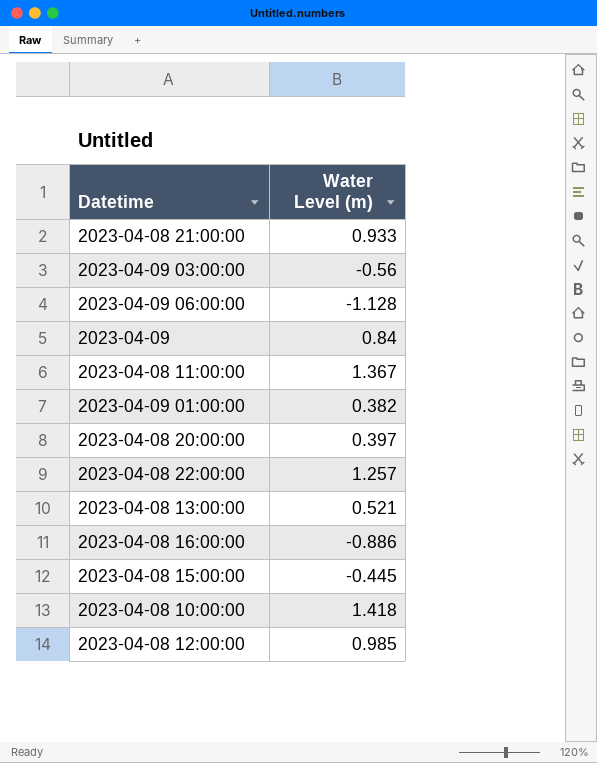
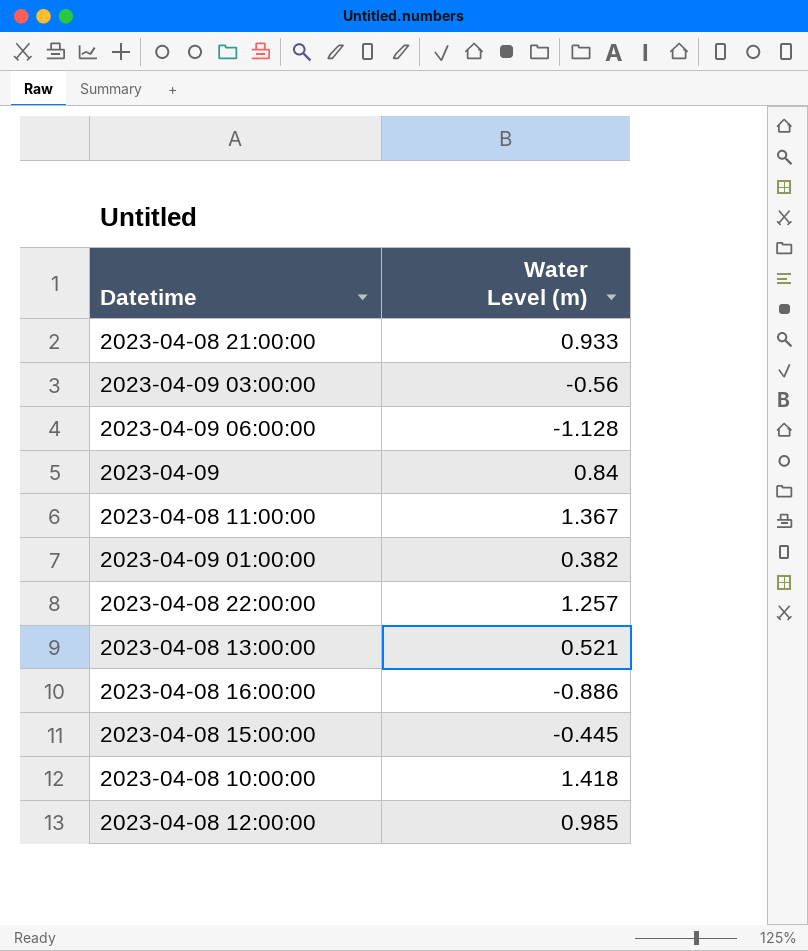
row 2023-04-08 20:00:00: 0.397 -> none

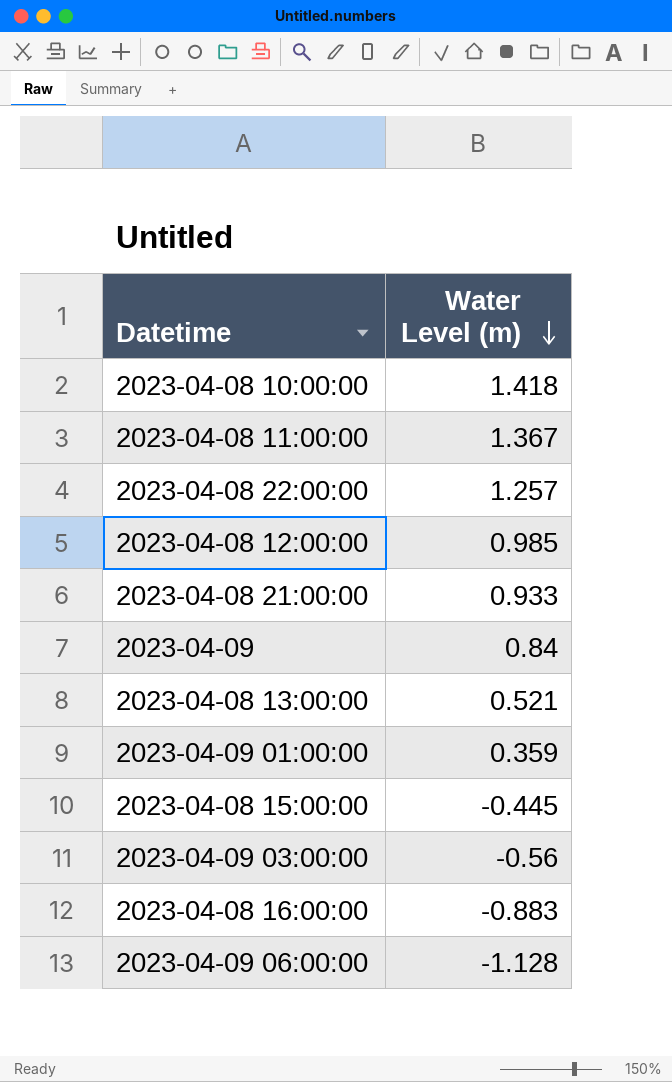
row order: none -> Water Level (m) descending
2023-04-09 01:00:00 | Water Level (m): 0.382 -> 0.359
2023-04-08 16:00:00 | Water Level (m): -0.886 -> -0.883

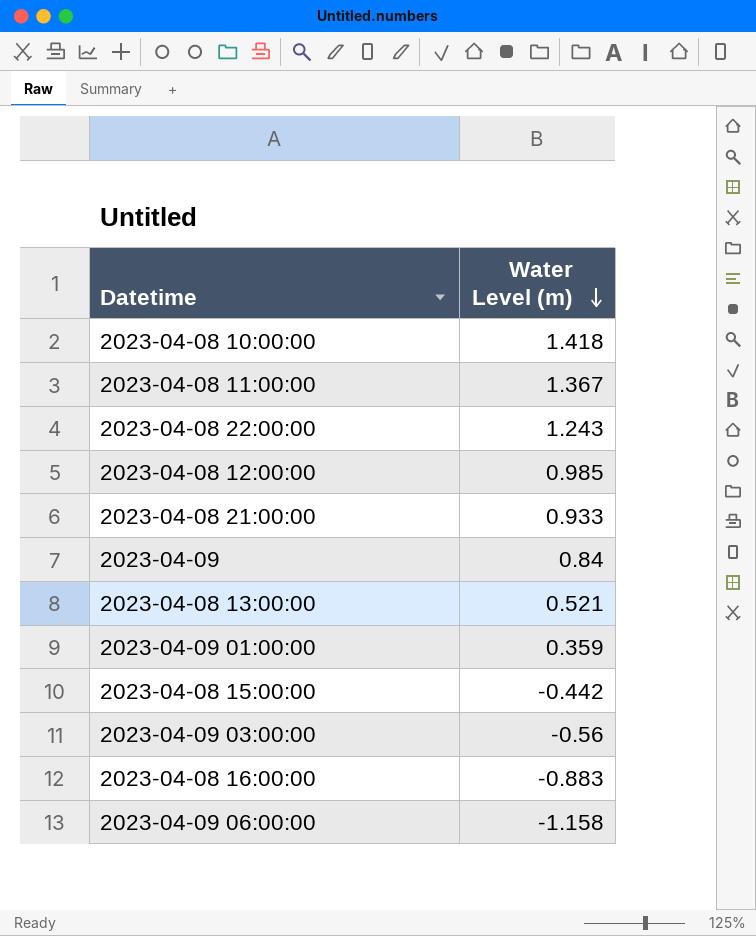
2023-04-08 22:00:00 | Water Level (m): 1.257 -> 1.243
2023-04-08 15:00:00 | Water Level (m): -0.445 -> -0.442
2023-04-09 06:00:00 | Water Level (m): -1.128 -> -1.158

